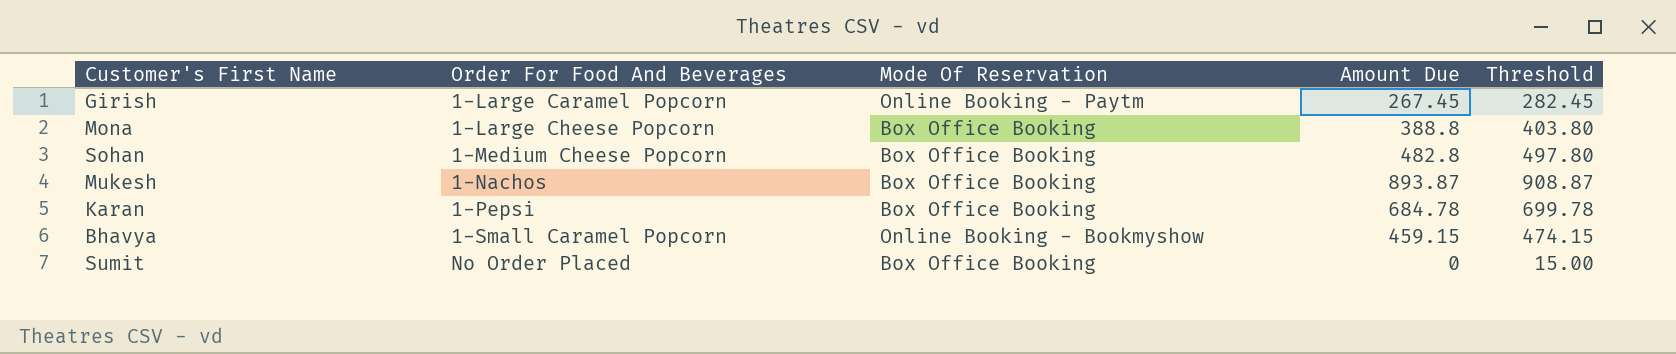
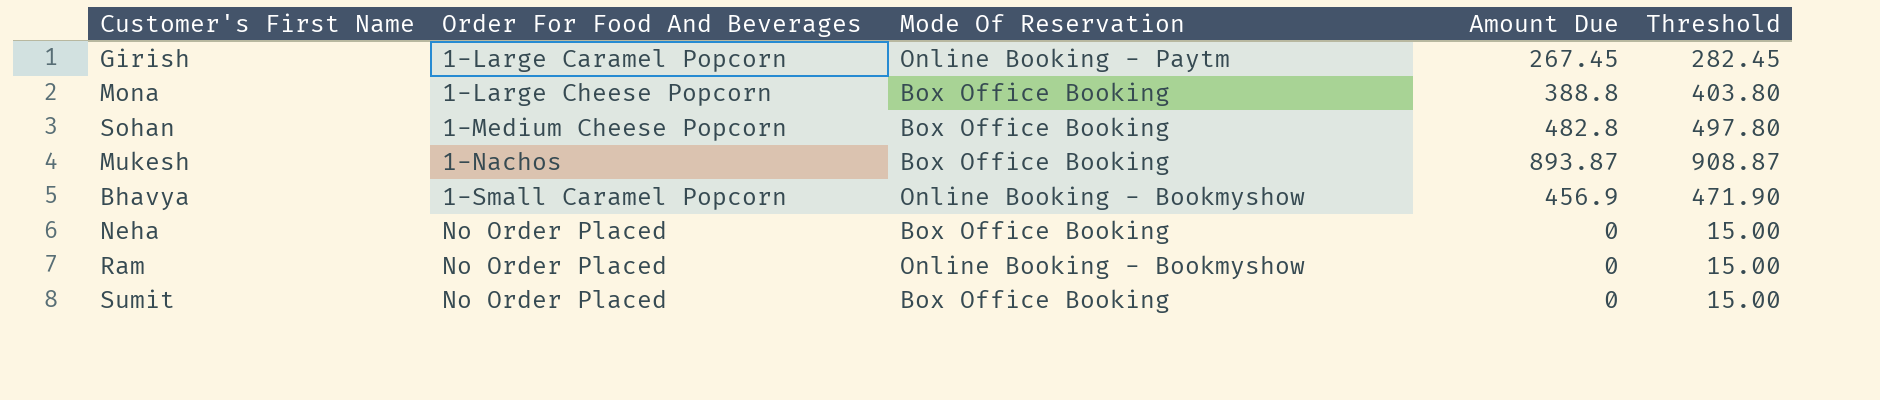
row Karan: 1-Pepsi | Box Office Booking | 684.78 | 699.78 -> none
Bhavya | Amount Due: 459.15 -> 456.9
Bhavya | Threshold: 474.15 -> 471.90
row Neha: none -> No Order Placed | Box Office Booking | 0 | 15.00
row Ram: none -> No Order Placed | Online Booking - Bookmyshow | 0 | 15.00

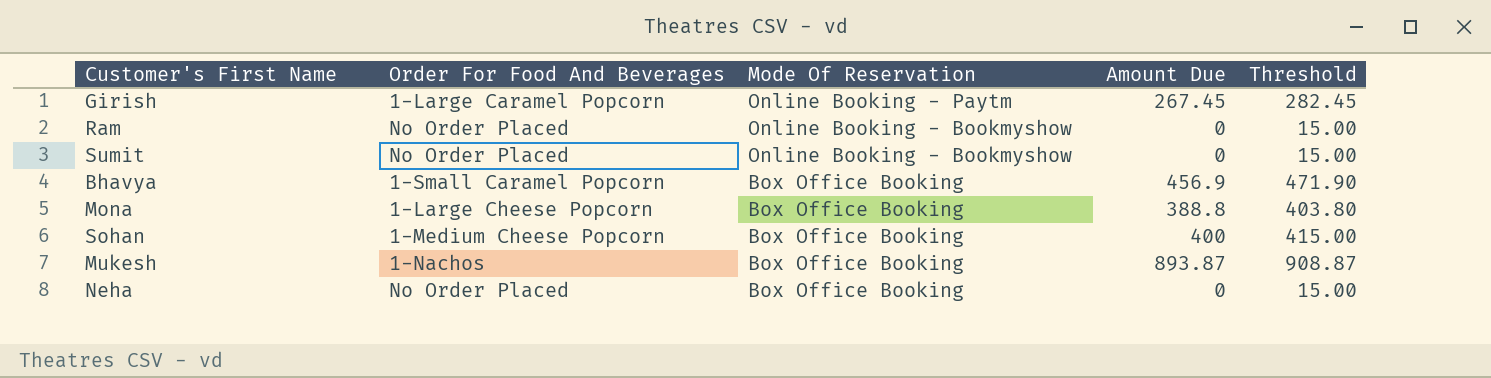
row order: Order For Food And Beverages ascending -> Mode Of Reservation descending
Sumit | Mode Of Reservation: Box Office Booking -> Online Booking - Bookmyshow
Bhavya | Mode Of Reservation: Online Booking - Bookmyshow -> Box Office Booking
Sohan | Amount Due: 482.8 -> 400
Sohan | Threshold: 497.80 -> 415.00

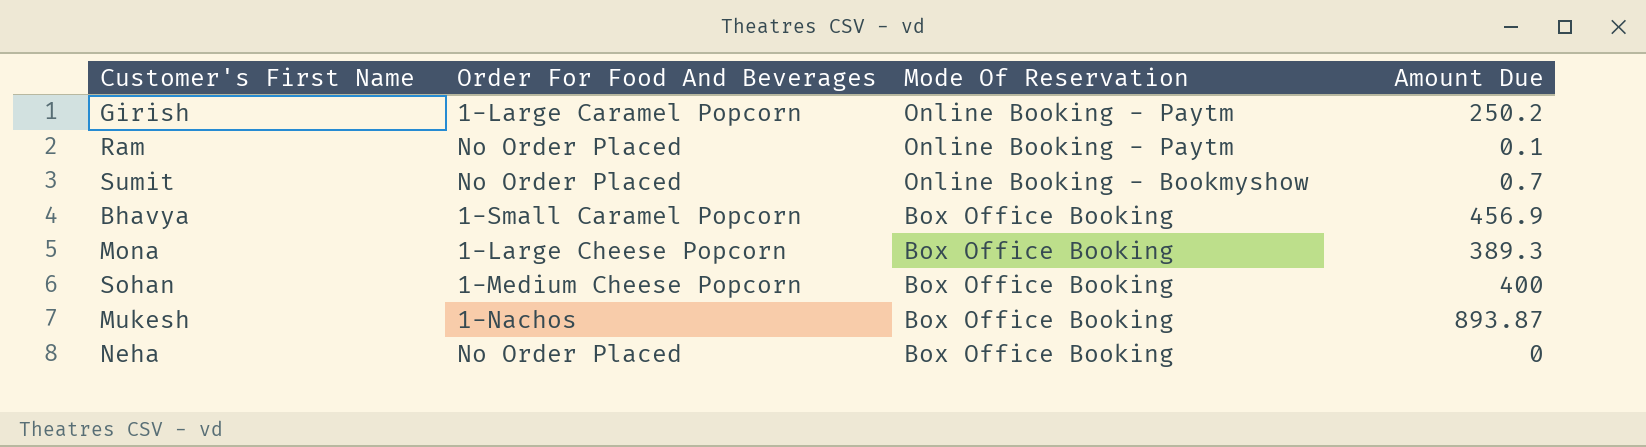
column Threshold | formula: [Amount Due] + 15 -> none
Girish | Amount Due: 267.45 -> 250.2
Ram | Mode Of Reservation: Online Booking - Bookmyshow -> Online Booking - Paytm
Ram | Amount Due: 0 -> 0.1
Sumit | Amount Due: 0 -> 0.7
Mona | Amount Due: 388.8 -> 389.3

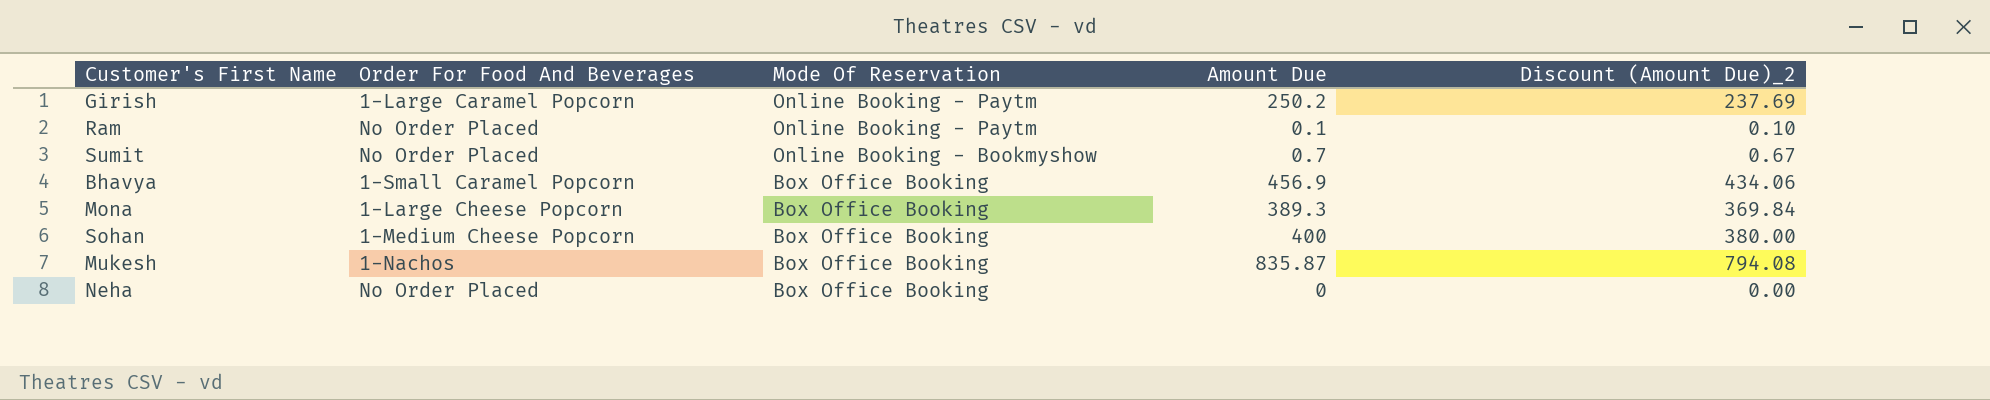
column Discount (Amount Due)_2 | formula: none -> [Amount Due] * 0.95
Mukesh | Amount Due: 893.87 -> 835.87

